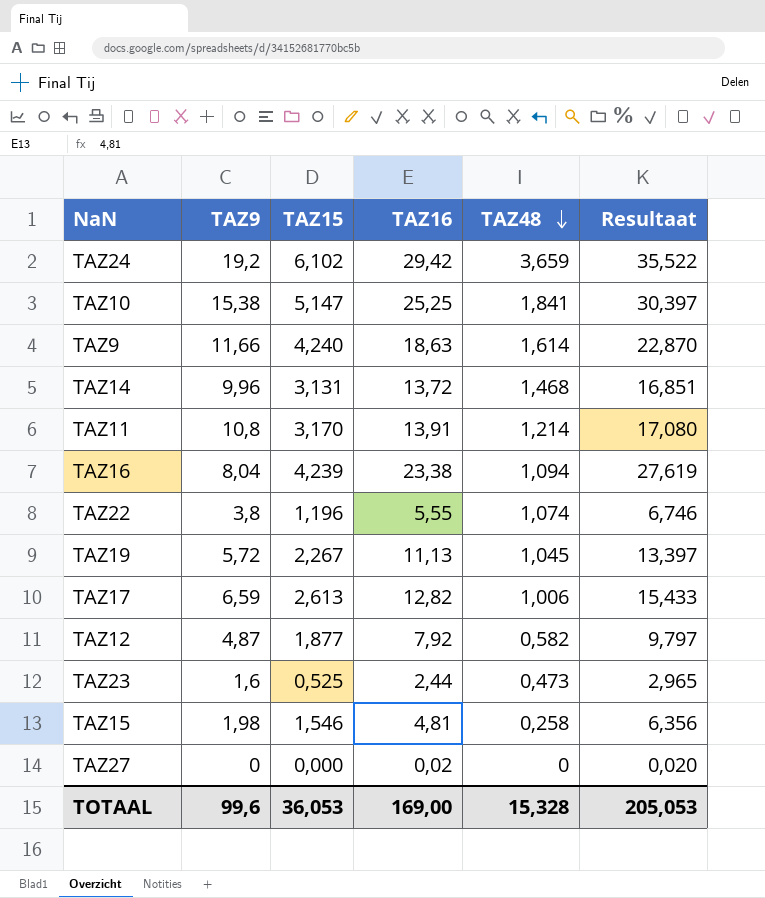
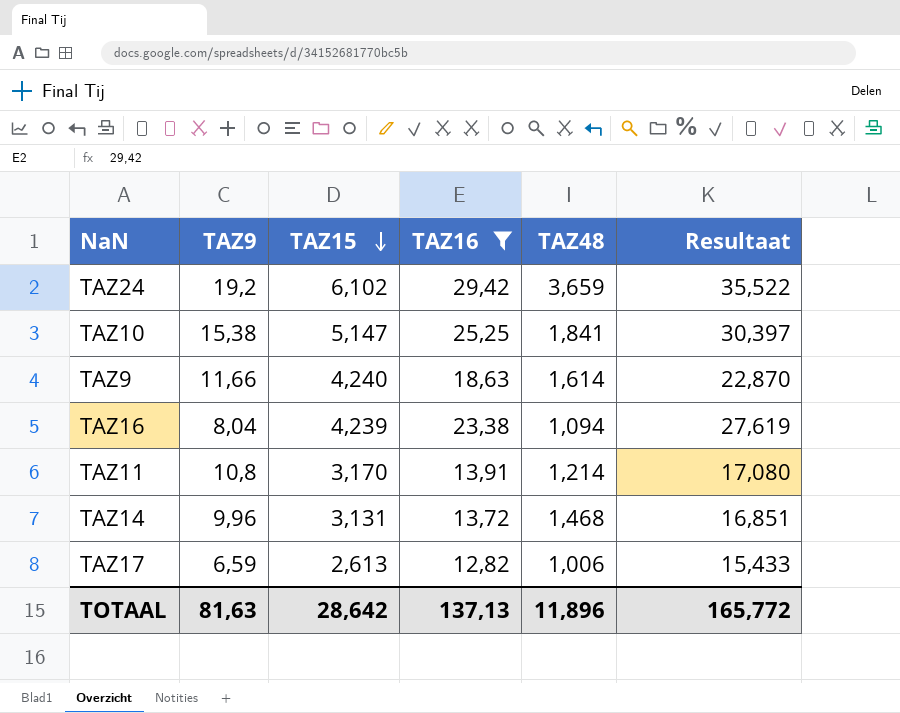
filter: none -> TAZ16 >= 12,82
row order: TAZ48 descending -> TAZ15 descending
TOTAAL | TAZ9: 99,6 -> 81,63
TOTAAL | TAZ15: 36,053 -> 28,642
TOTAAL | TAZ16: 169,00 -> 137,13
TOTAAL | TAZ48: 15,328 -> 11,896
TOTAAL | Resultaat: 205,053 -> 165,772

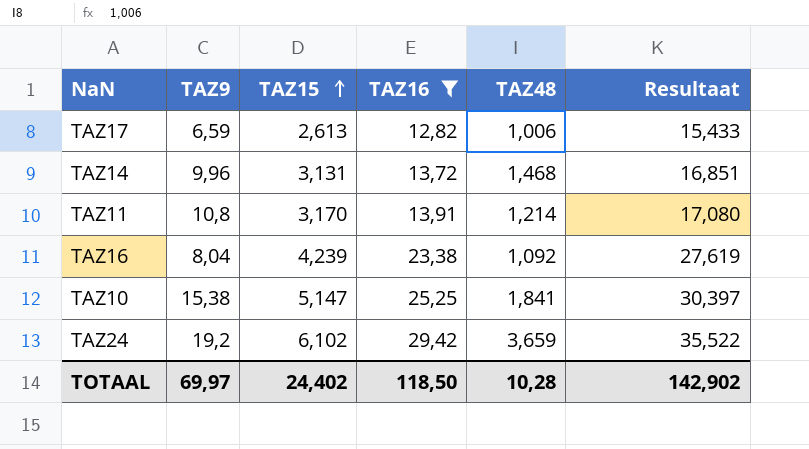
row order: TAZ15 descending -> TAZ15 ascending
row TAZ9: 11,66 | 4,240 | 18,63 | 1,614 | 22,870 -> none
TAZ16 | TAZ48: 1,094 -> 1,092
TOTAAL | TAZ9: 81,63 -> 69,97
TOTAAL | TAZ15: 28,642 -> 24,402
TOTAAL | TAZ16: 137,13 -> 118,50
TOTAAL | TAZ48: 11,896 -> 10,28
TOTAAL | Resultaat: 165,772 -> 142,902

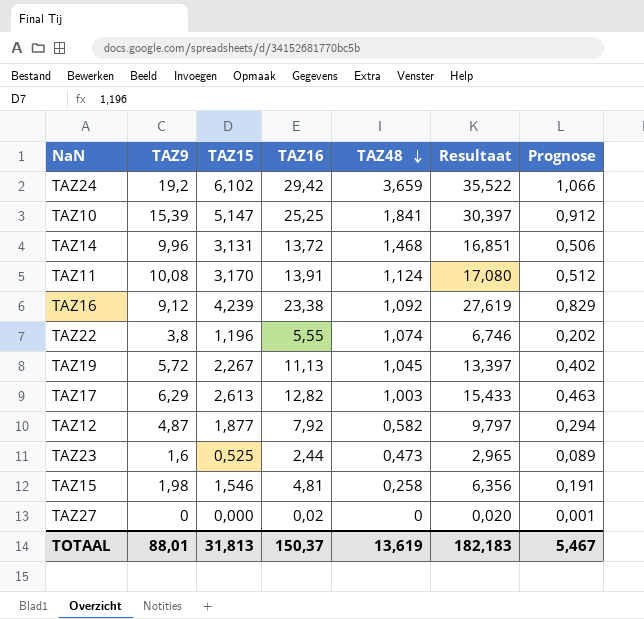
filter: TAZ16 >= 12,82 -> none
row order: TAZ15 ascending -> TAZ48 descending
column Prognose | formula: none -> [Resultaat] * 0,03
TAZ10 | TAZ9: 15,38 -> 15,39
TAZ11 | TAZ9: 10,8 -> 10,08
TAZ11 | TAZ48: 1,214 -> 1,124
TAZ16 | TAZ9: 8,04 -> 9,12
TAZ17 | TAZ9: 6,59 -> 6,29
TAZ17 | TAZ48: 1,006 -> 1,003
TOTAAL | TAZ9: 69,97 -> 88,01
TOTAAL | TAZ15: 24,402 -> 31,813
TOTAAL | TAZ16: 118,50 -> 150,37
TOTAAL | TAZ48: 10,28 -> 13,619
TOTAAL | Resultaat: 142,902 -> 182,183

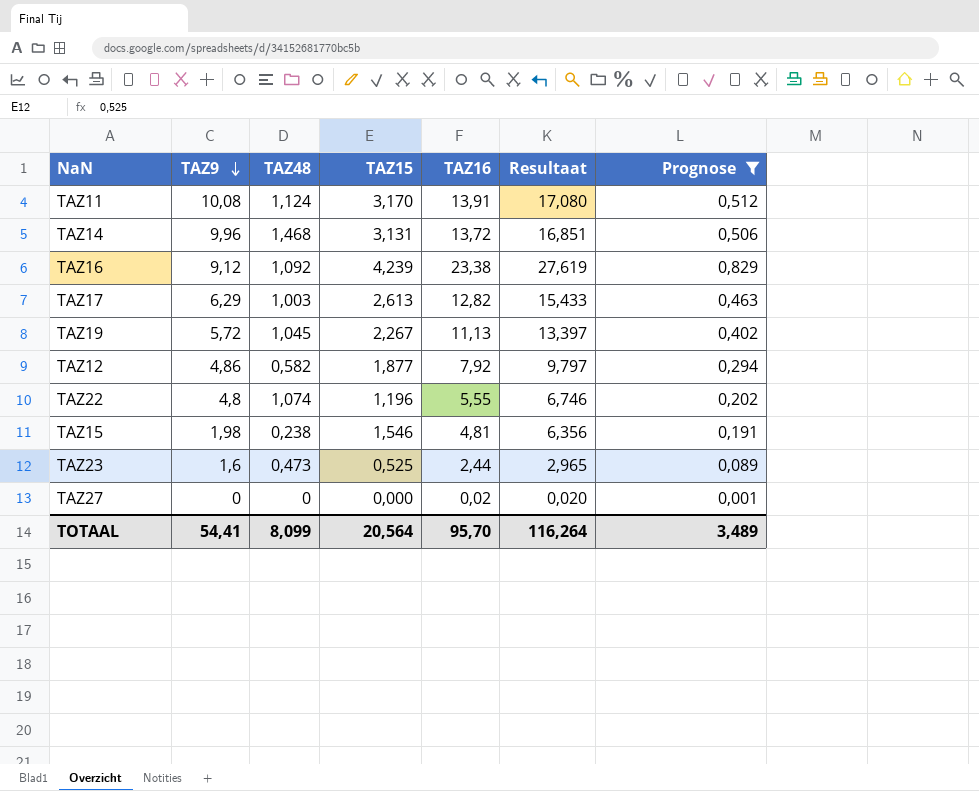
filter: none -> Prognose <= 0,829
row order: TAZ48 descending -> TAZ9 descending
column TAZ48 | position: 5 -> 3
TAZ12 | TAZ9: 4,87 -> 4,86
TAZ22 | TAZ9: 3,8 -> 4,8
TAZ15 | TAZ48: 0,258 -> 0,238
TOTAAL | TAZ9: 88,01 -> 54,41
TOTAAL | TAZ48: 13,619 -> 8,099
TOTAAL | TAZ15: 31,813 -> 20,564
TOTAAL | TAZ16: 150,37 -> 95,70
TOTAAL | Resultaat: 182,183 -> 116,264
TOTAAL | Prognose: 5,467 -> 3,489

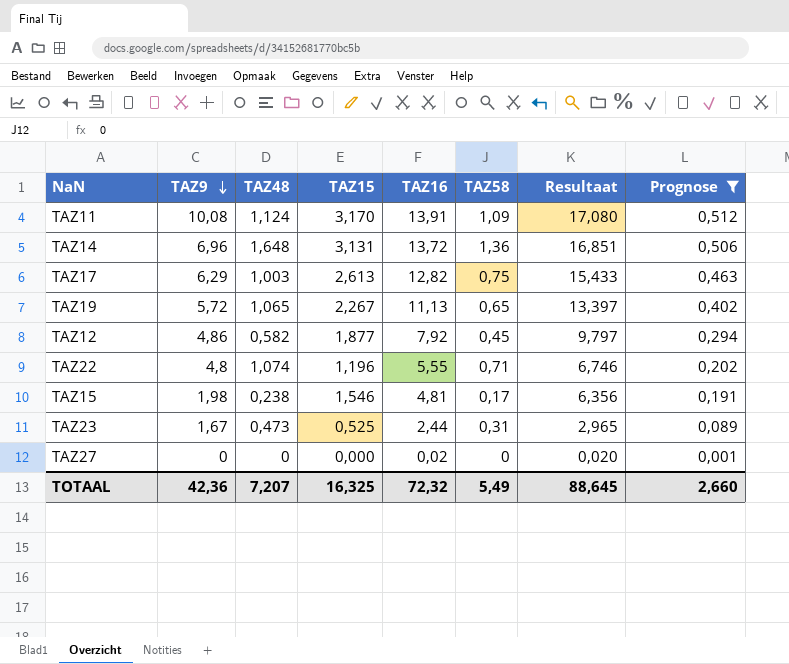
column TAZ58 | position: none -> 6
row TAZ16: 9,12 | 1,092 | 4,239 | 23,38 | 27,619 | 0,829 -> none
TAZ14 | TAZ9: 9,96 -> 6,96
TAZ14 | TAZ48: 1,468 -> 1,648
TAZ19 | TAZ48: 1,045 -> 1,065
TAZ23 | TAZ9: 1,6 -> 1,67
TOTAAL | TAZ9: 54,41 -> 42,36
TOTAAL | TAZ48: 8,099 -> 7,207
TOTAAL | TAZ15: 20,564 -> 16,325
TOTAAL | TAZ16: 95,70 -> 72,32
TOTAAL | Resultaat: 116,264 -> 88,645
TOTAAL | Prognose: 3,489 -> 2,660

